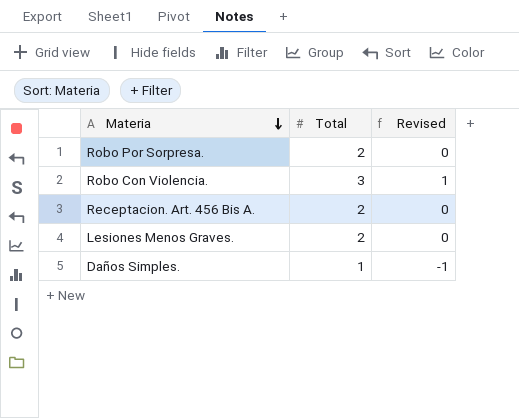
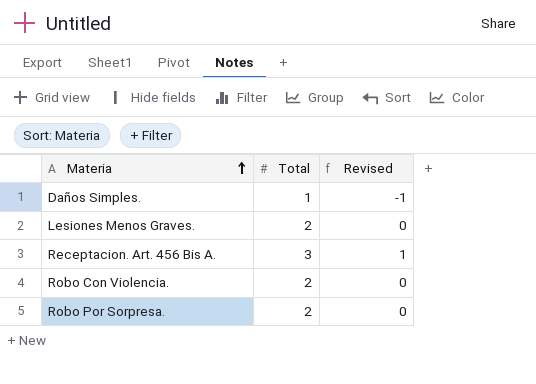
row order: Materia descending -> Materia ascending
Receptacion. Art. 456 Bis A. | Total: 2 -> 3
Receptacion. Art. 456 Bis A. | Revised: 0 -> 1
Robo Con Violencia. | Total: 3 -> 2
Robo Con Violencia. | Revised: 1 -> 0

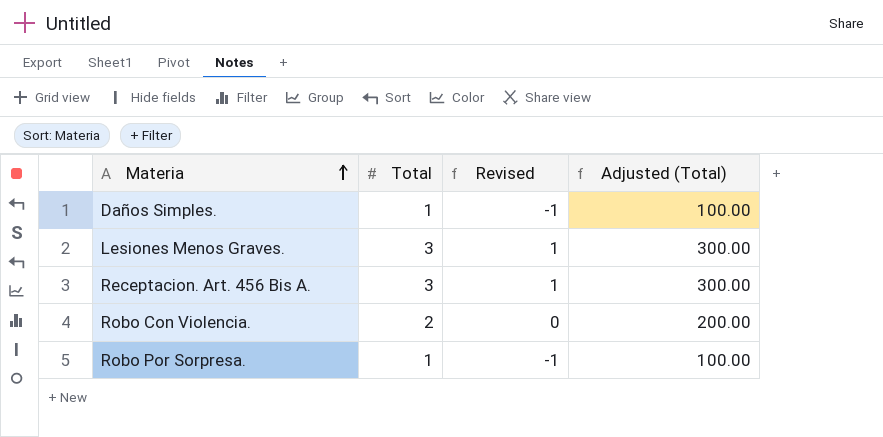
column Adjusted (Total) | formula: none -> [Total] * 100
Lesiones Menos Graves. | Total: 2 -> 3
Lesiones Menos Graves. | Revised: 0 -> 1
Robo Por Sorpresa. | Total: 2 -> 1
Robo Por Sorpresa. | Revised: 0 -> -1

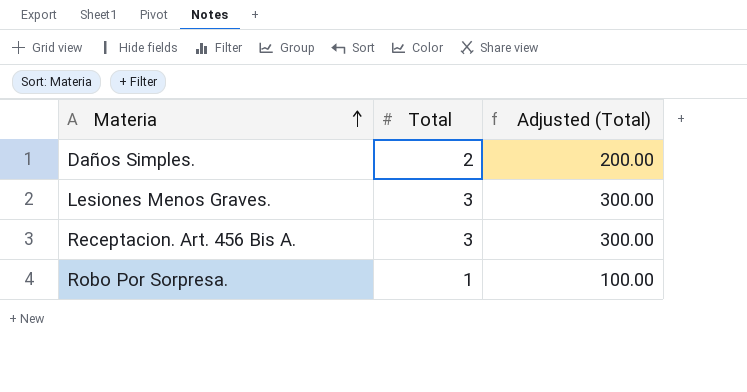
column Revised | formula: [Total] - 2 -> none
row Robo Con Violencia.: 2 | 0 | 200.00 -> none
Daños Simples. | Total: 1 -> 2
Daños Simples. | Adjusted (Total): 100.00 -> 200.00

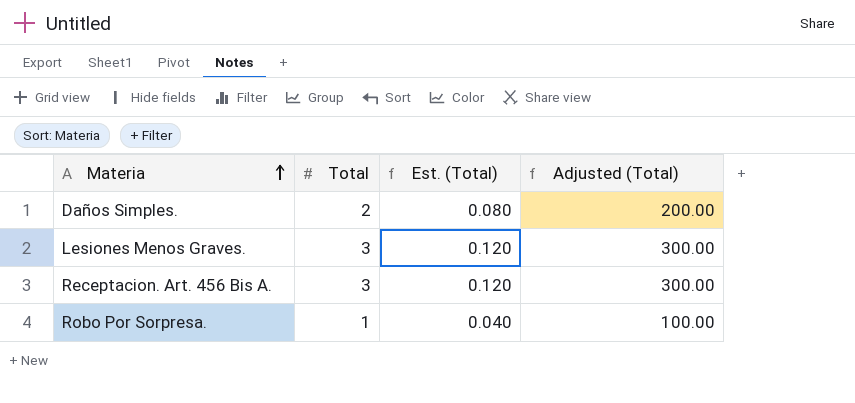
column Est. (Total) | formula: none -> [Total] * 0.04

